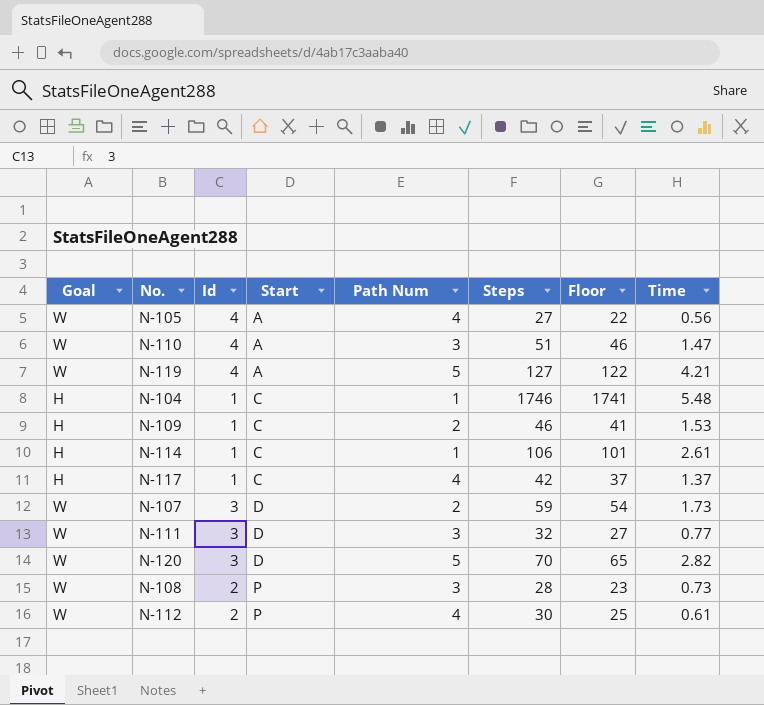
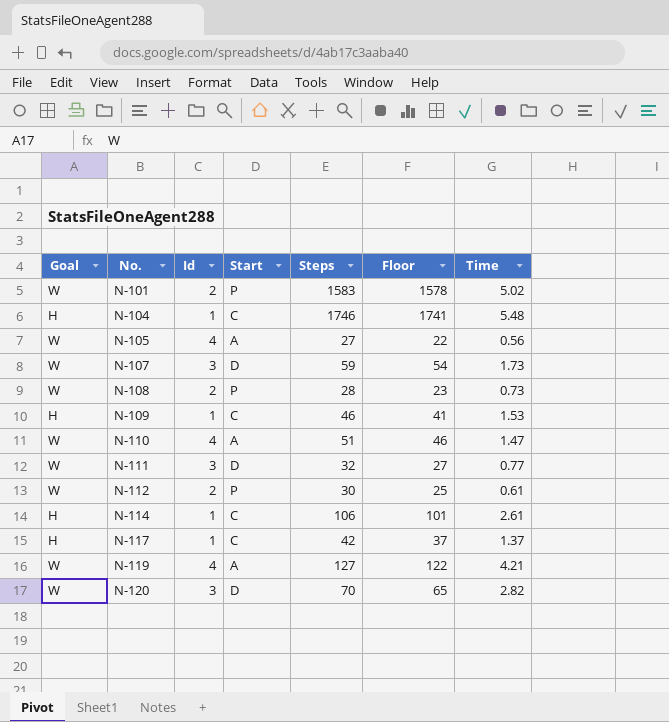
row order: Start ascending -> No. ascending
column Path Num | position: 5 -> none
row N-101: none -> W | 2 | P | 1583 | 1578 | 5.02

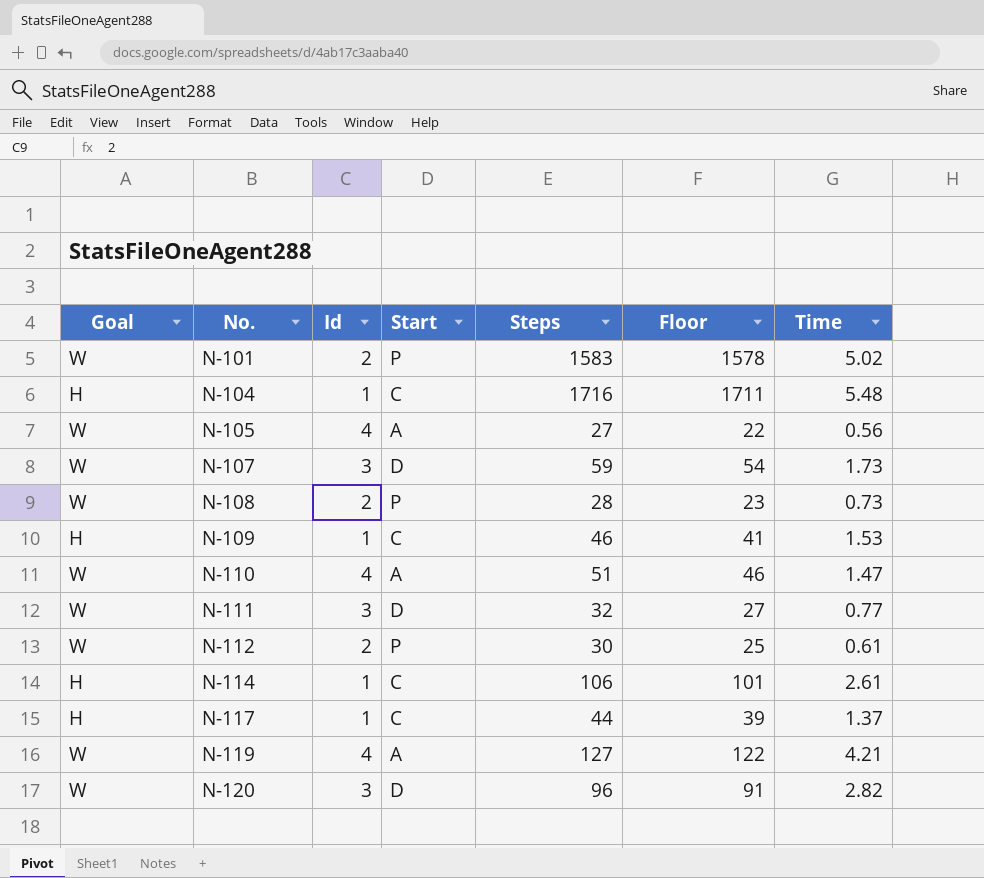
N-104 | Steps: 1746 -> 1716
N-104 | Floor: 1741 -> 1711
N-117 | Steps: 42 -> 44
N-117 | Floor: 37 -> 39
N-120 | Steps: 70 -> 96
N-120 | Floor: 65 -> 91

